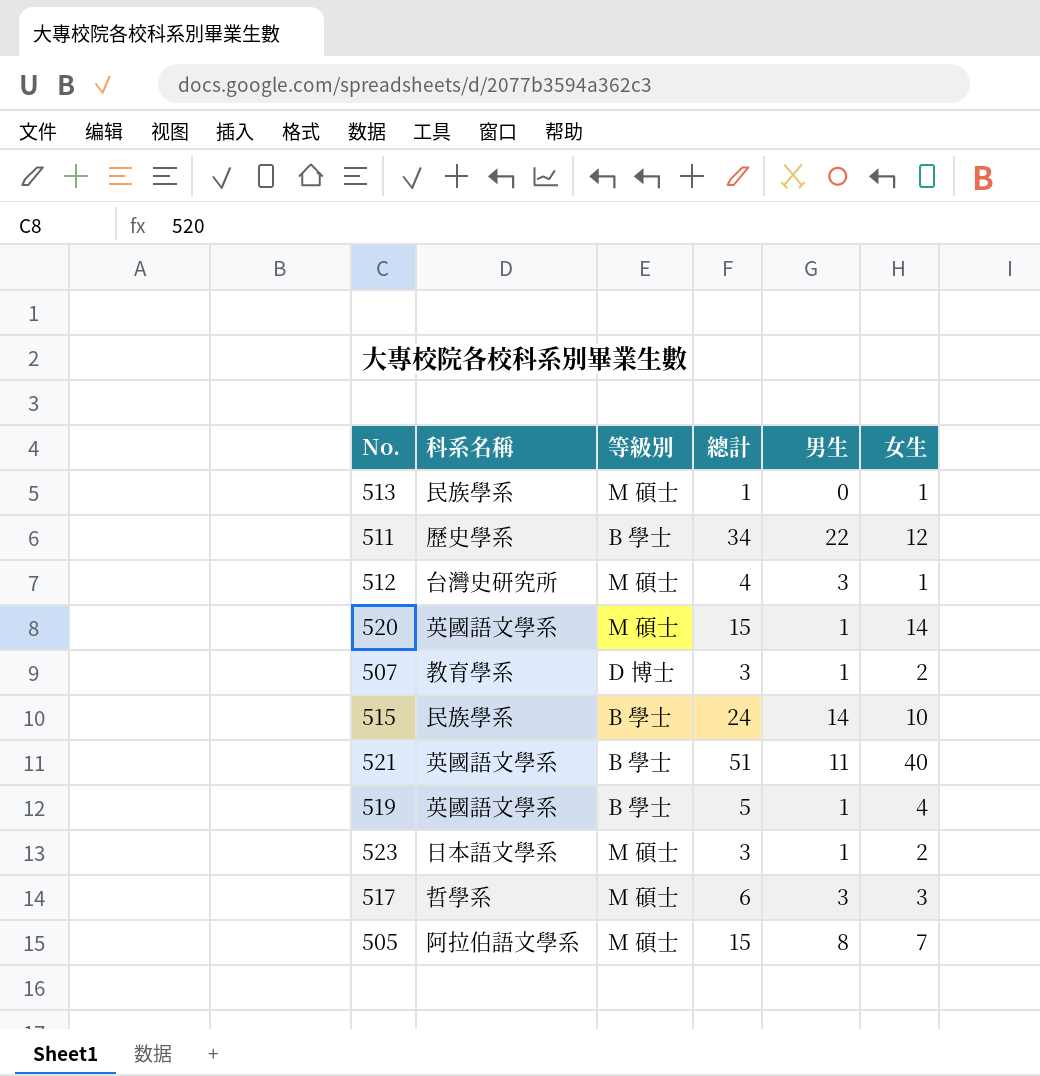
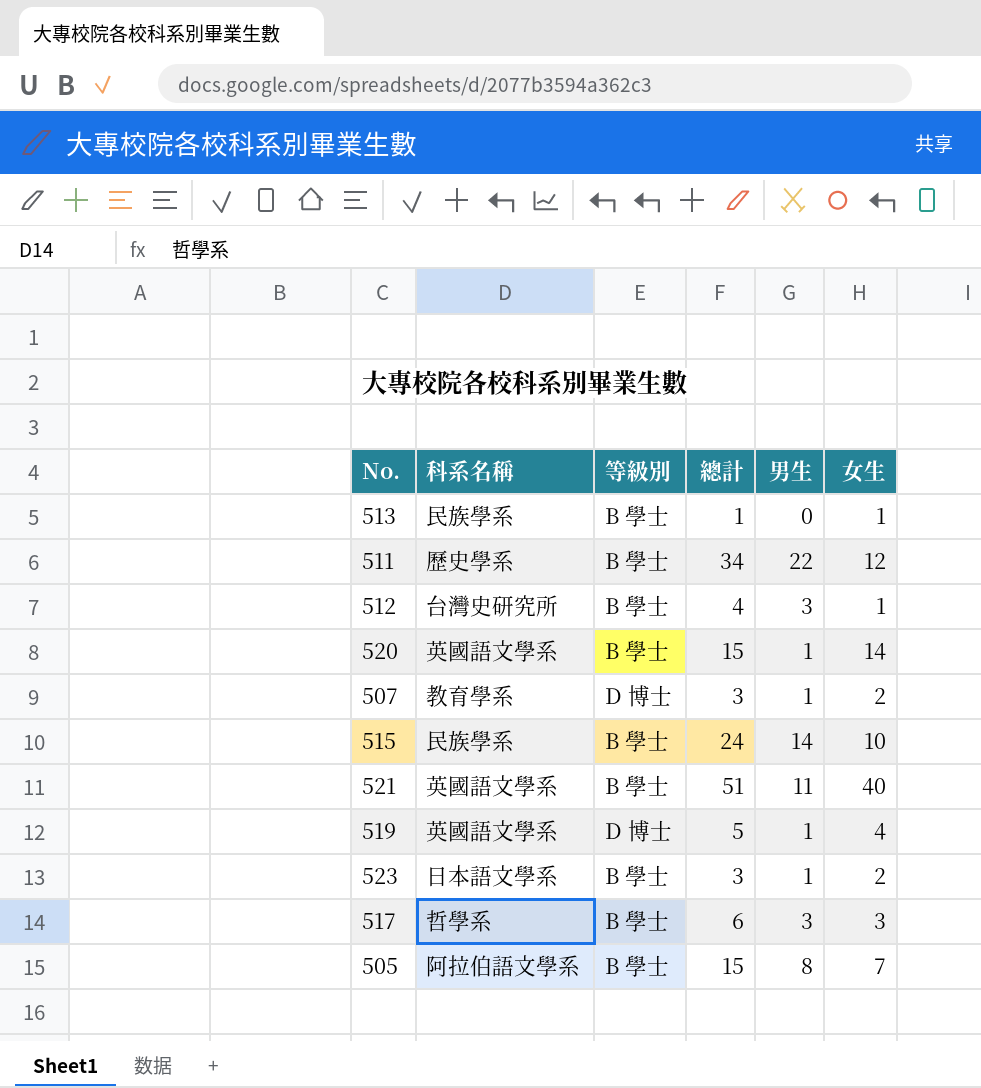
513 | 等級別: M 碩士 -> B 學士
512 | 等級別: M 碩士 -> B 學士
520 | 等級別: M 碩士 -> B 學士
519 | 等級別: B 學士 -> D 博士
523 | 等級別: M 碩士 -> B 學士
517 | 等級別: M 碩士 -> B 學士
505 | 等級別: M 碩士 -> B 學士

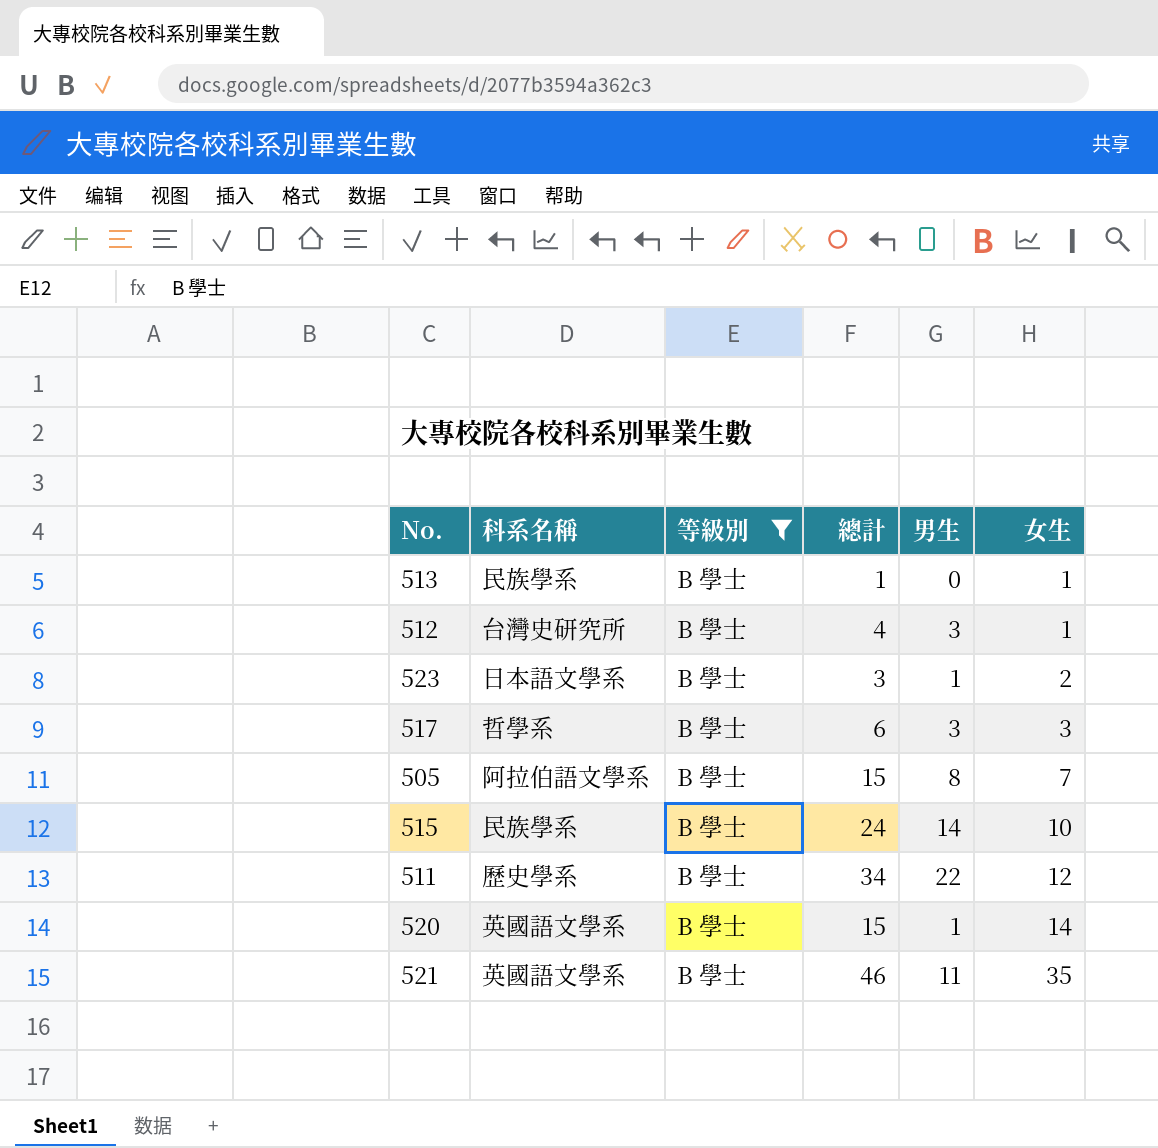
filter: none -> 等級別 = B 學士
row order: none -> 女生 ascending
521 | 總計: 51 -> 46
521 | 女生: 40 -> 35

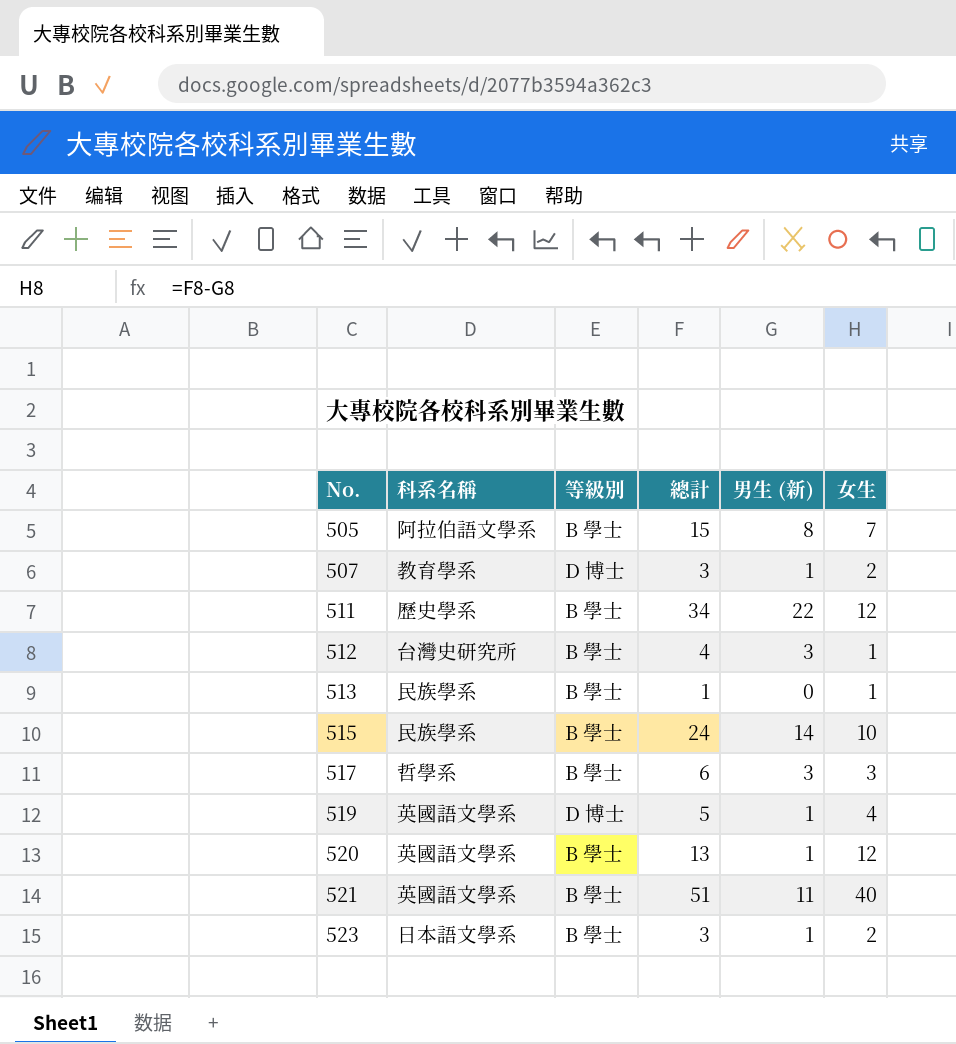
filter: 等級別 = B 學士 -> none
row order: 女生 ascending -> No. ascending
column name: 男生 -> 男生 (新)
520 | 總計: 15 -> 13
520 | 女生: 14 -> 12
521 | 總計: 46 -> 51
521 | 女生: 35 -> 40

